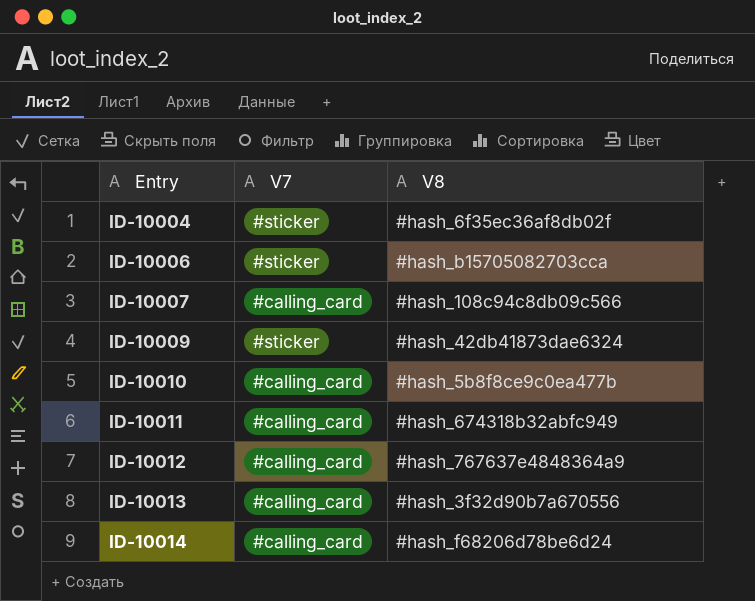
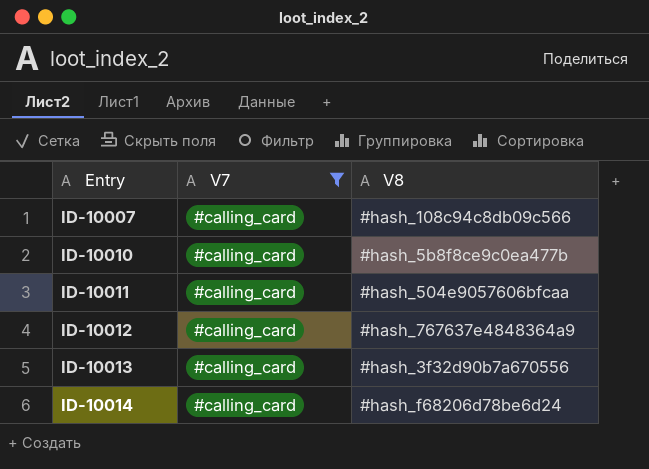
filter: none -> V7 = #calling_card
ID-10011 | V8: #hash_674318b32abfc949 -> #hash_504e9057606bfcaa

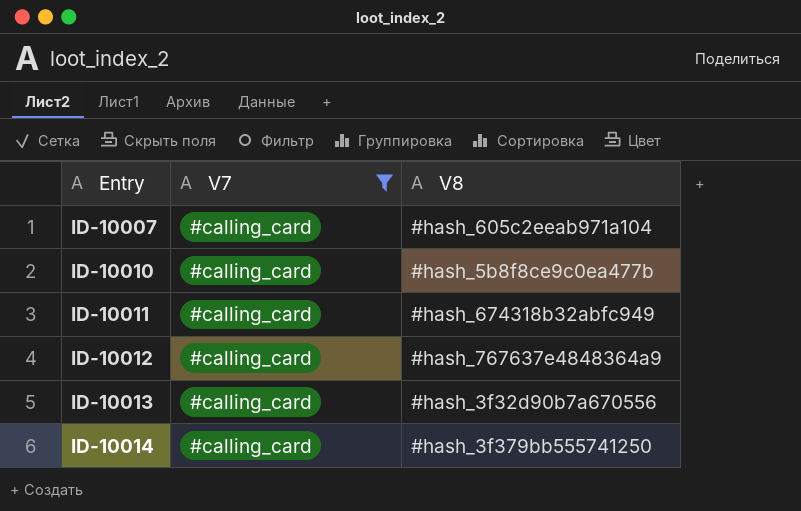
ID-10007 | V8: #hash_108c94c8db09c566 -> #hash_605c2eeab971a104
ID-10011 | V8: #hash_504e9057606bfcaa -> #hash_674318b32abfc949
ID-10014 | V8: #hash_f68206d78be6d24 -> #hash_3f379bb555741250

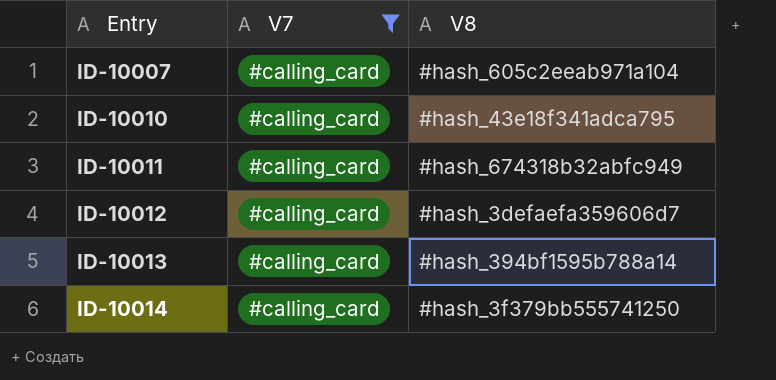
ID-10010 | V8: #hash_5b8f8ce9c0ea477b -> #hash_43e18f341adca795
ID-10012 | V8: #hash_767637e4848364a9 -> #hash_3defaefa359606d7
ID-10013 | V8: #hash_3f32d90b7a670556 -> #hash_394bf1595b788a14

